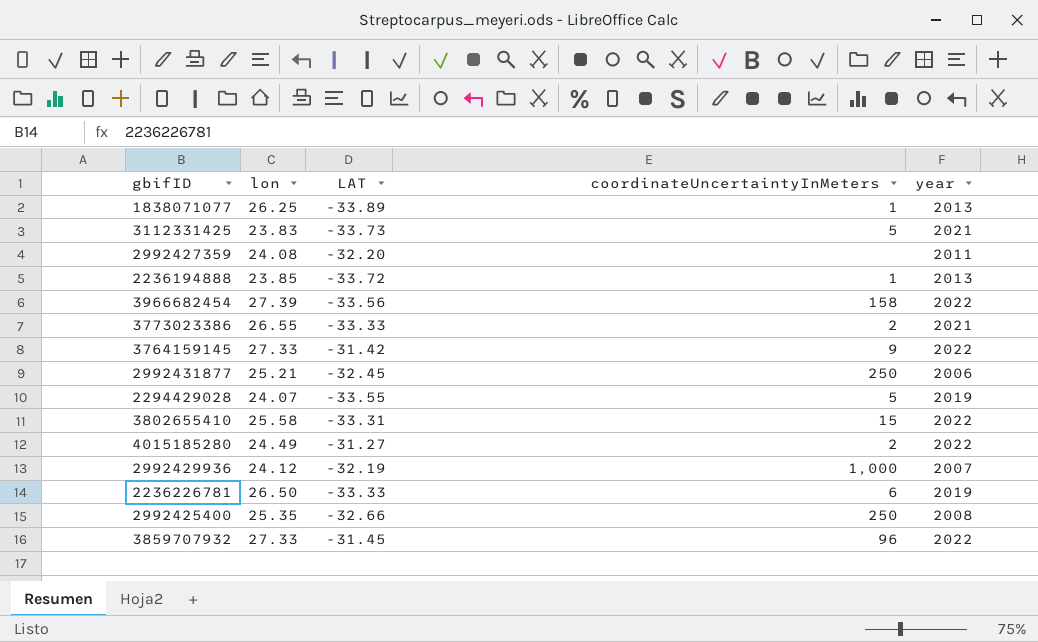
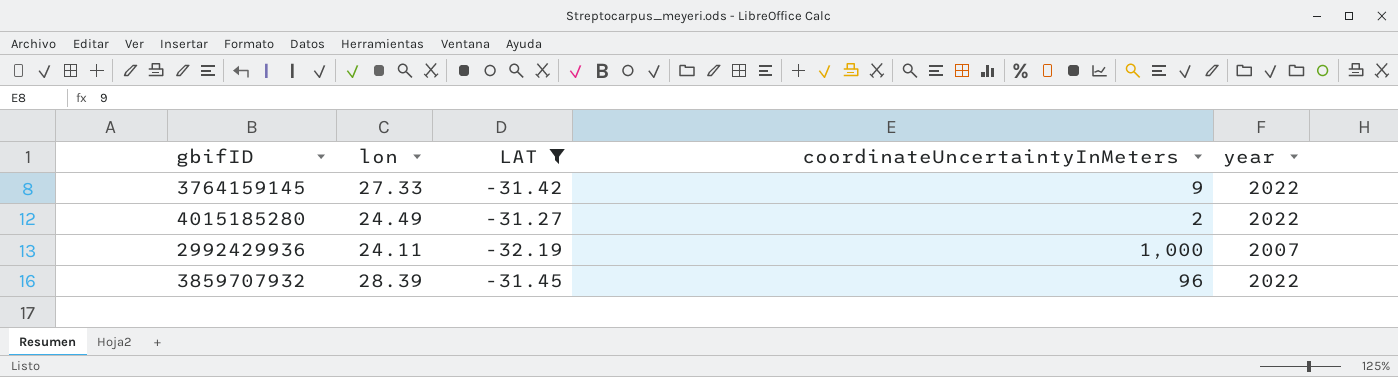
filter: none -> LAT >= -32.19
2992429936 | lon: 24.12 -> 24.11
3859707932 | lon: 27.33 -> 28.39

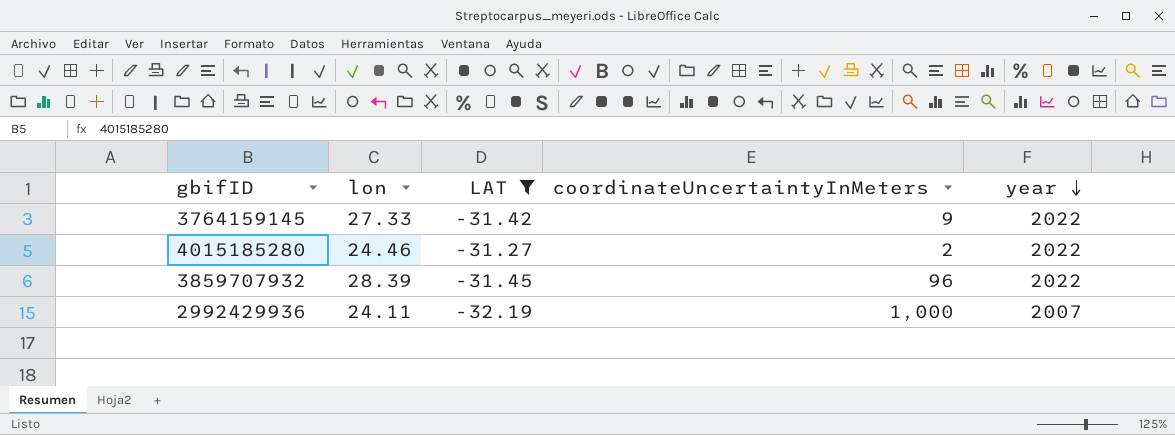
row order: none -> year descending
4015185280 | lon: 24.49 -> 24.46

